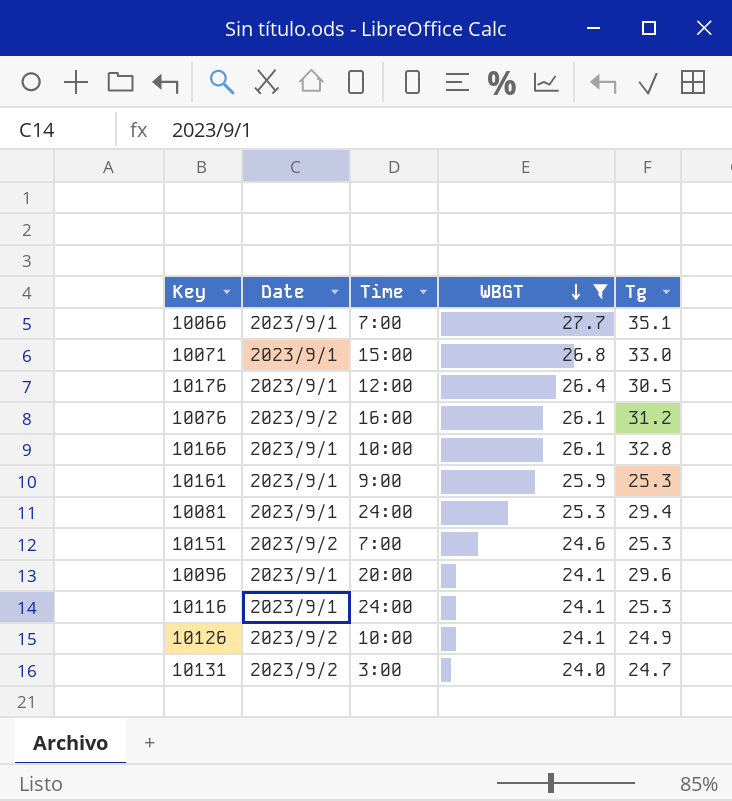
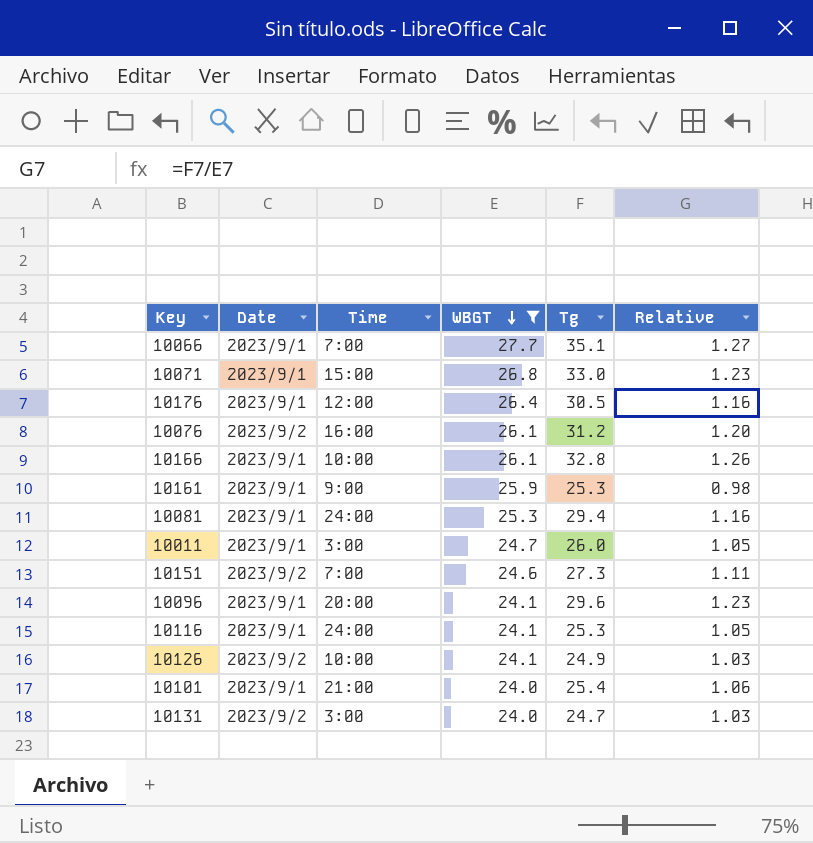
column Relative | formula: none -> [Tg] / [WBGT]
row 10011: none -> 2023/9/1 | 3:00 | 24.7 | 26.0 | 1.05
10151 | Tg: 25.3 -> 27.3
row 10101: none -> 2023/9/1 | 21:00 | 24.0 | 25.4 | 1.06

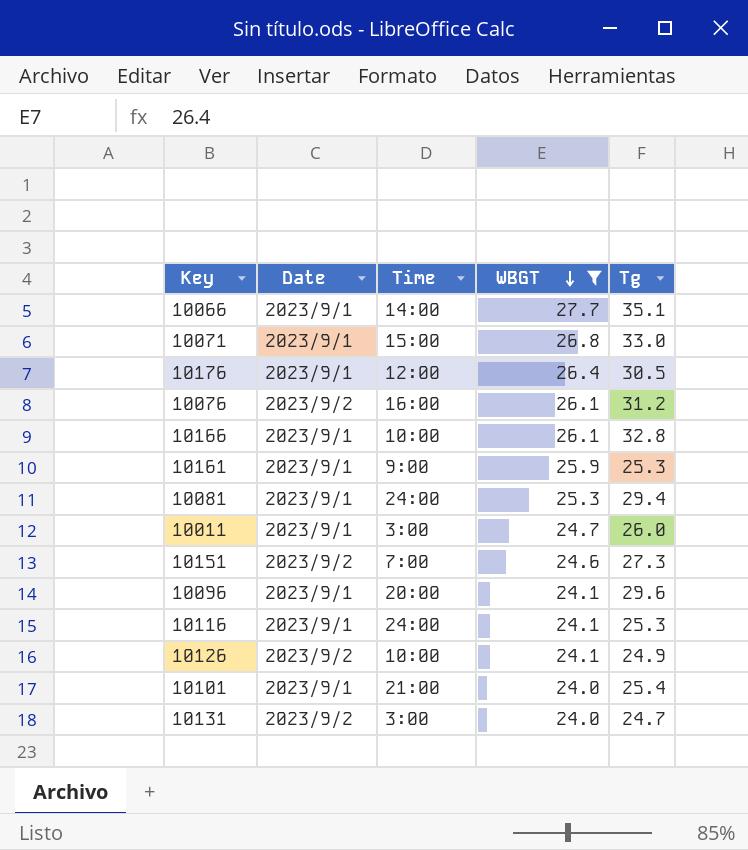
column Relative | formula: [Tg] / [WBGT] -> none
10066 | Time: 7:00 -> 14:00

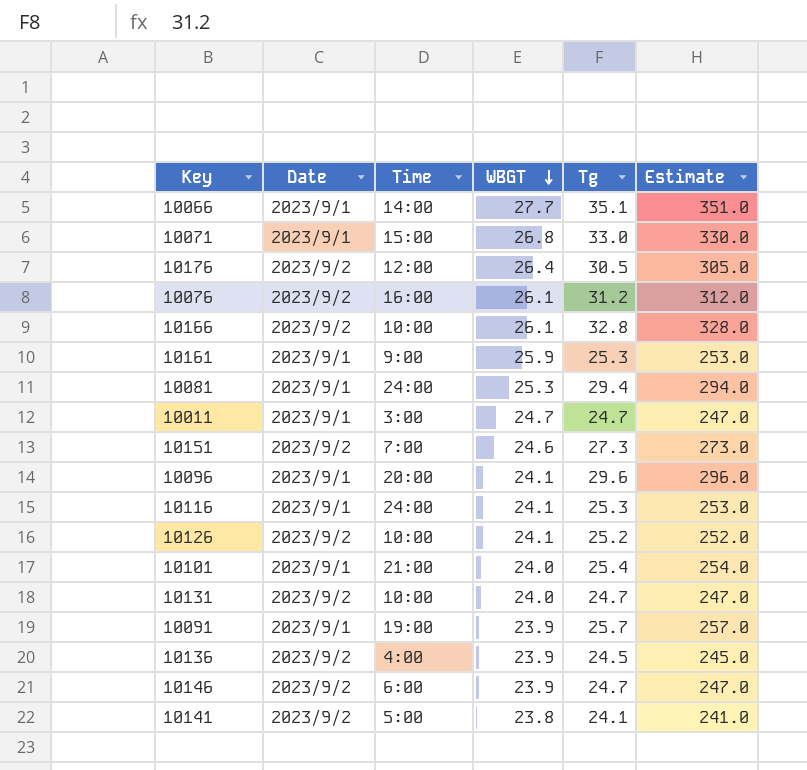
filter: WBGT >= 24.0 -> none
column Estimate | formula: none -> [Tg] * 10
10176 | Date: 2023/9/1 -> 2023/9/2
10166 | Date: 2023/9/1 -> 2023/9/2
10011 | Tg: 26.0 -> 24.7
10126 | Tg: 24.9 -> 25.2
10131 | Time: 3:00 -> 10:00

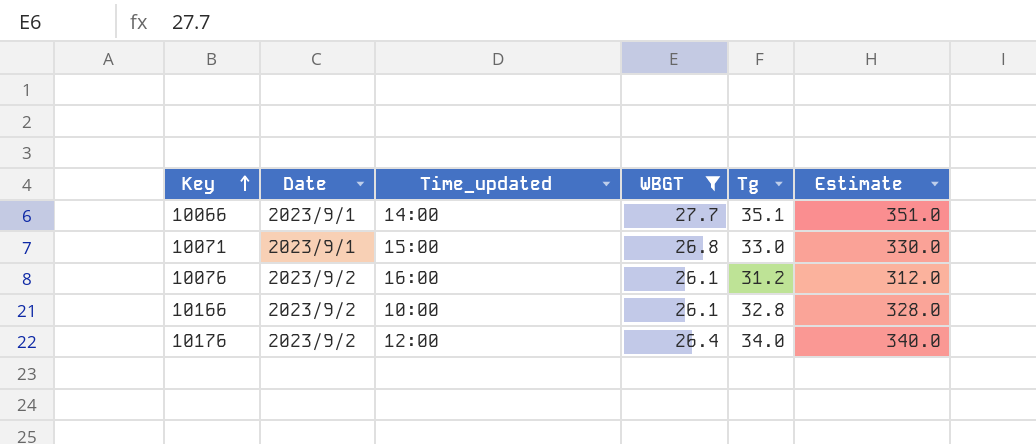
filter: none -> WBGT >= 26.1
row order: WBGT descending -> Key ascending
column name: Time -> Time_updated
10176 | Tg: 30.5 -> 34.0
10176 | Estimate: 305.0 -> 340.0

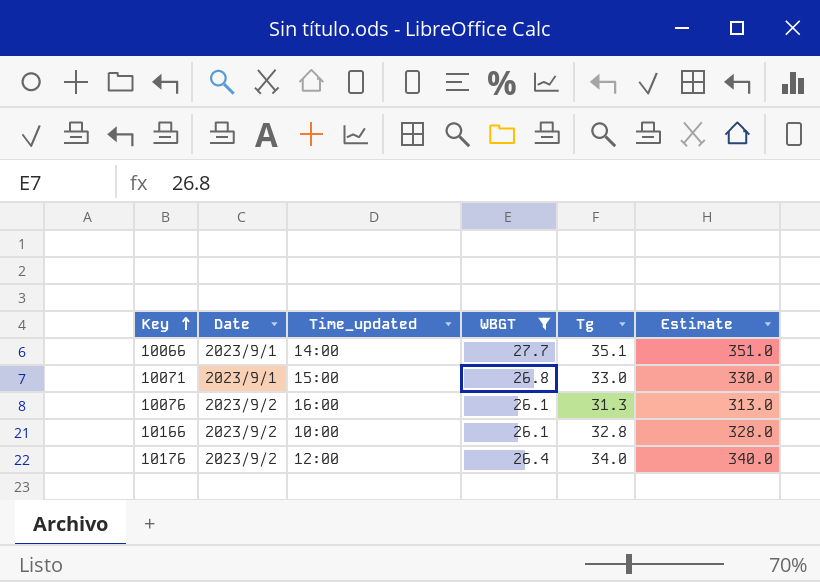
10076 | Tg: 31.2 -> 31.3
10076 | Estimate: 312.0 -> 313.0

